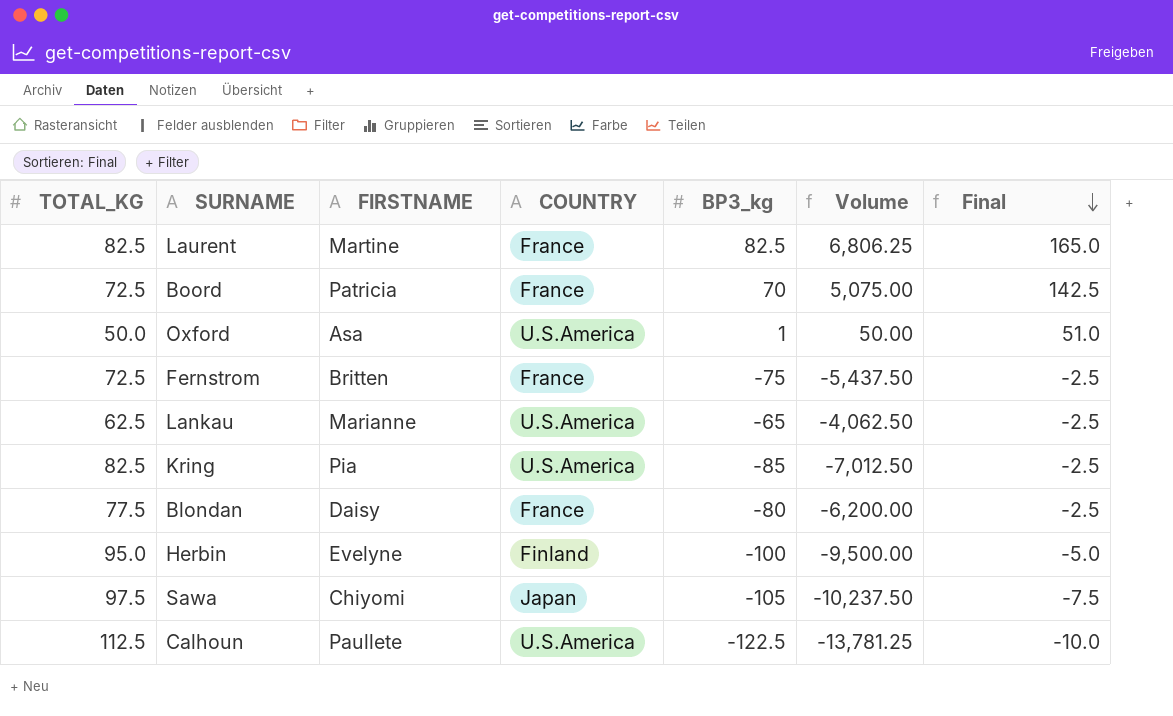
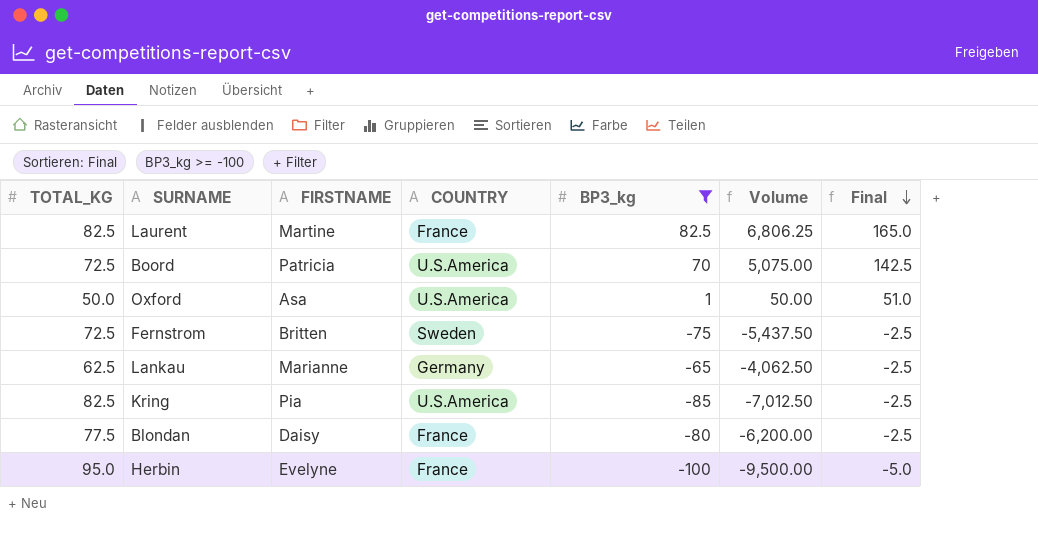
filter: none -> BP3_kg >= -100
Boord | COUNTRY: France -> U.S.America
Fernstrom | COUNTRY: France -> Sweden
Lankau | COUNTRY: U.S.America -> Germany
Herbin | COUNTRY: Finland -> France

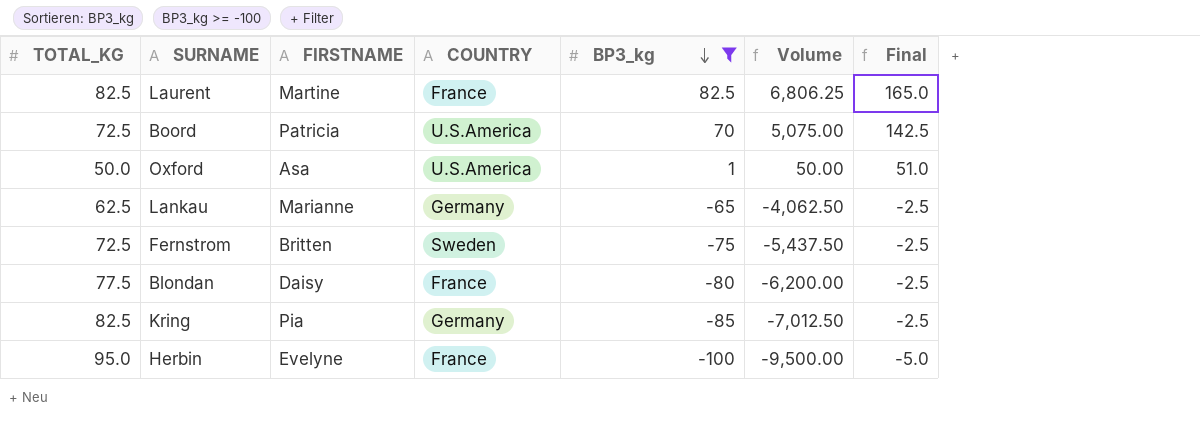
row order: Final descending -> BP3_kg descending
Kring | COUNTRY: U.S.America -> Germany

